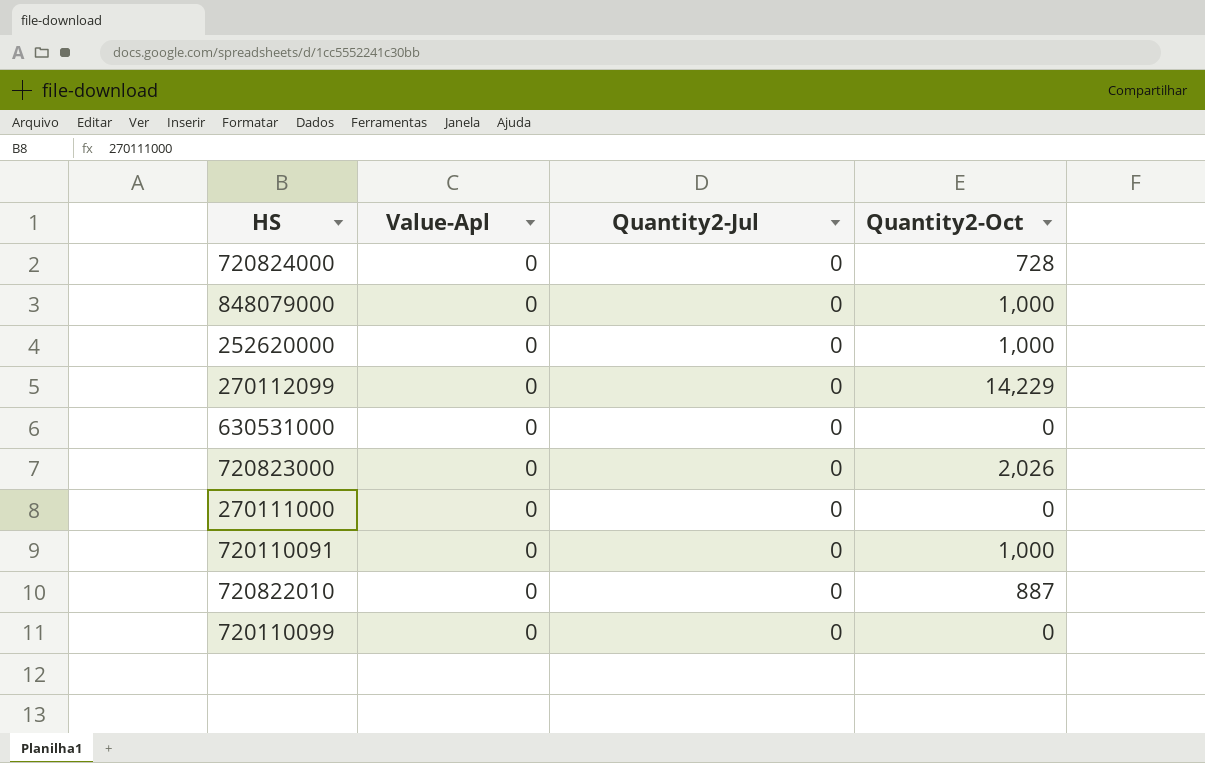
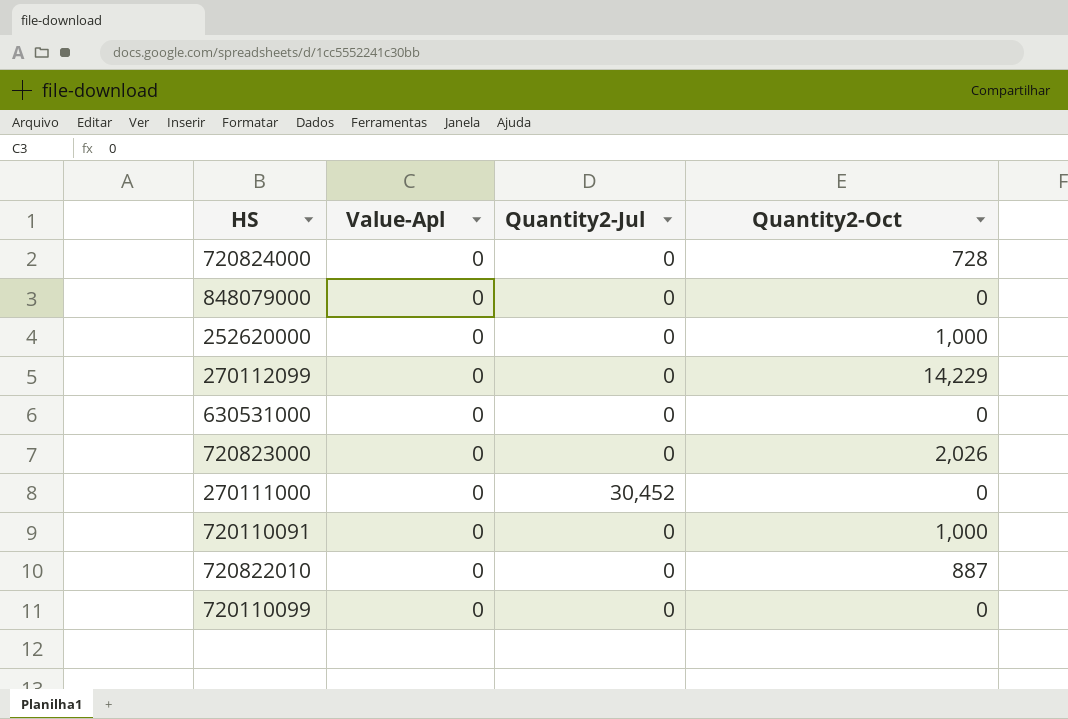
848079000 | Quantity2-Oct: 1,000 -> 0
270111000 | Quantity2-Jul: 0 -> 30,452

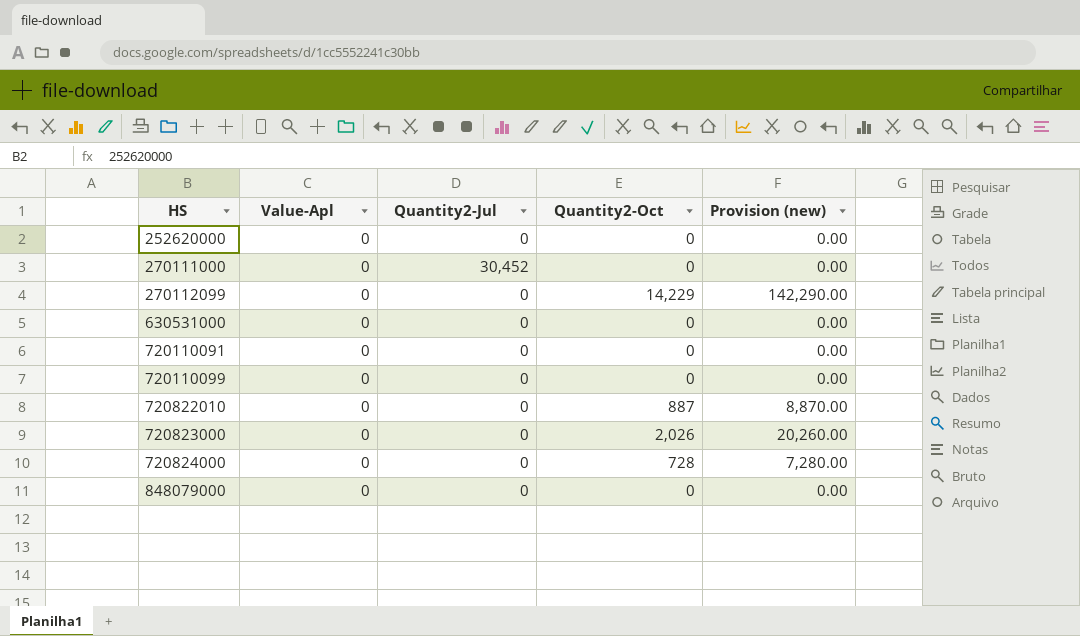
row order: none -> HS ascending
column Provision (new) | formula: none -> [Quantity2-Oct] * 10
252620000 | Quantity2-Oct: 1,000 -> 0
720110091 | Quantity2-Oct: 1,000 -> 0

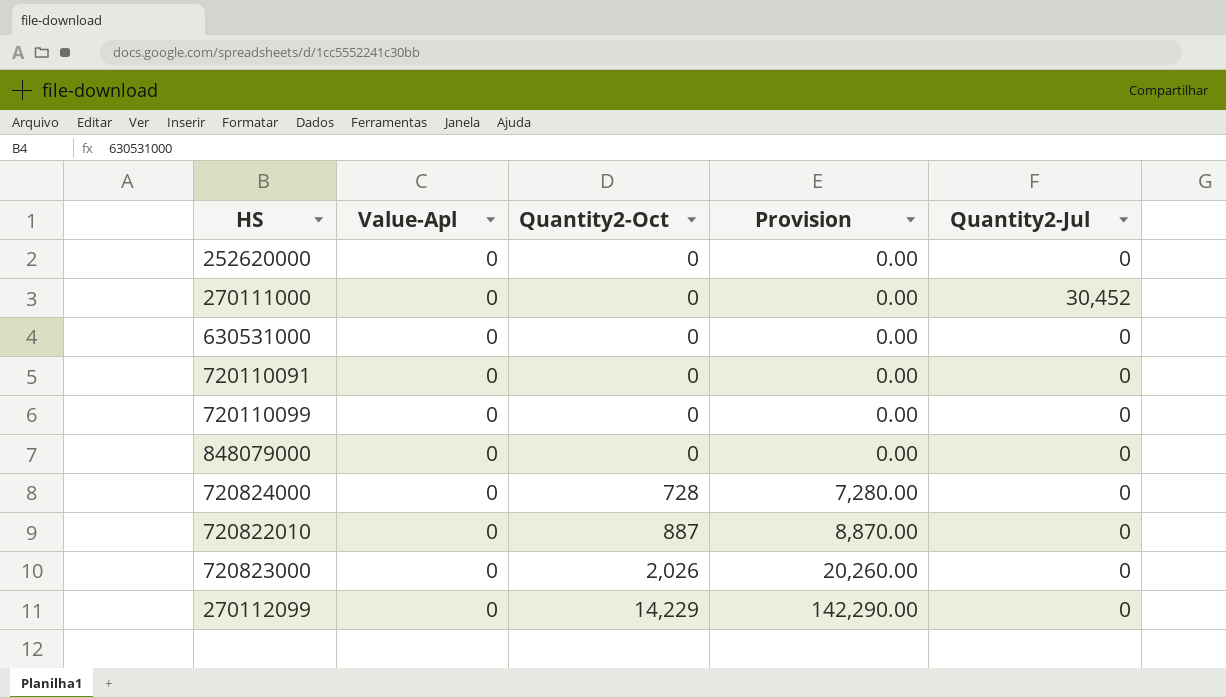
row order: HS ascending -> Quantity2-Oct ascending
column name: Provision (new) -> Provision
column Quantity2-Jul | position: 3 -> 5

